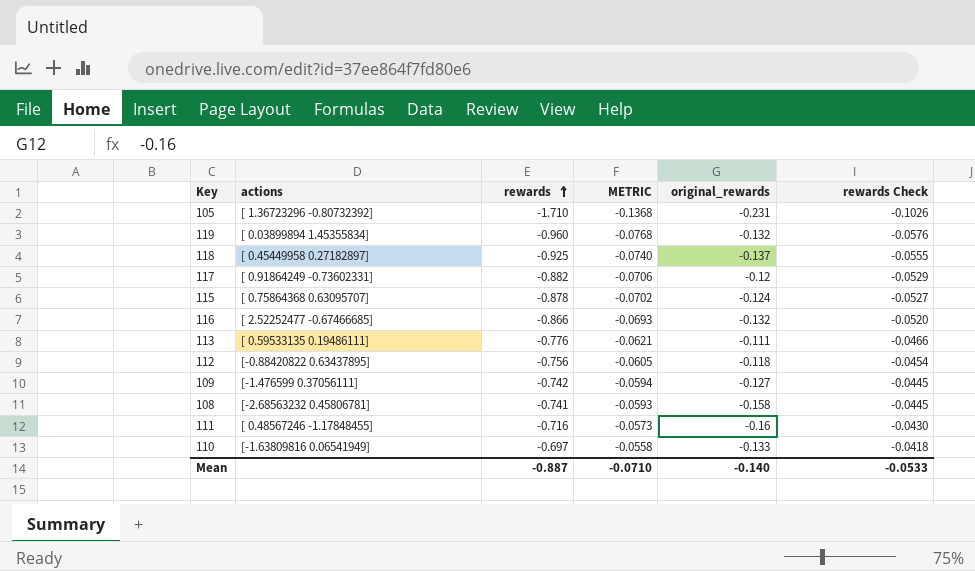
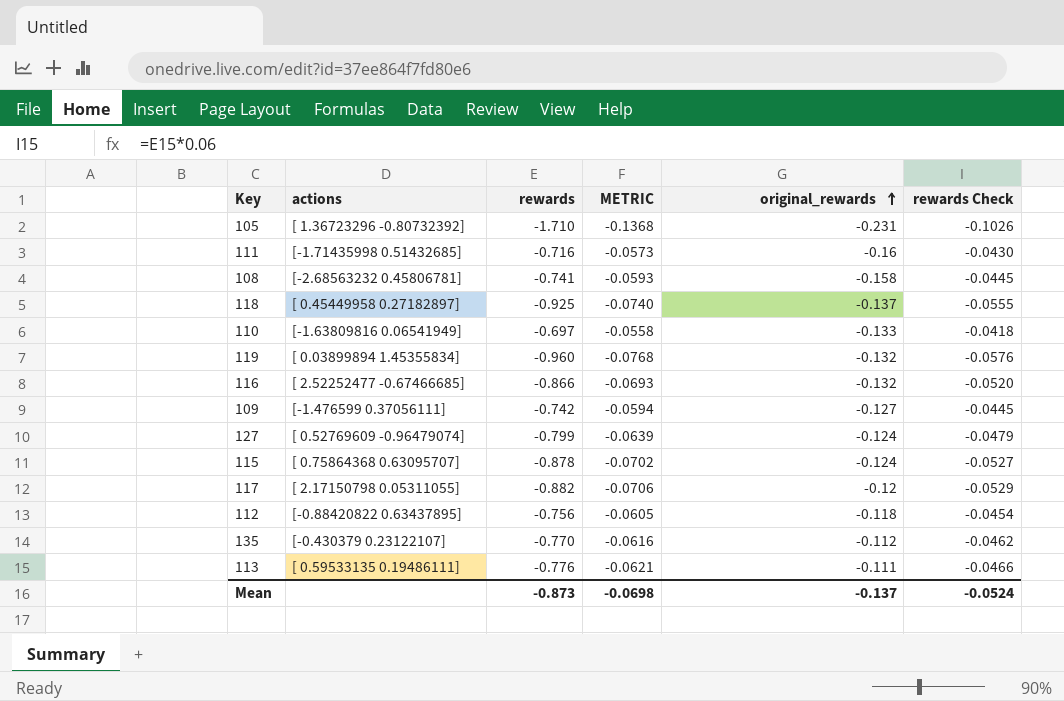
row order: rewards ascending -> original_rewards ascending
111 | actions: [ 0.48567246 -1.17848455] -> [-1.71435998 0.51432685]
row 127: none -> [ 0.52769609 -0.96479074] | -0.799 | -0.0639 | -0.124 | -0.0479
117 | actions: [ 0.91864249 -0.73602331] -> [ 2.17150798 0.05311055]
row 135: none -> [-0.430379 0.23122107] | -0.770 | -0.0616 | -0.112 | -0.0462
Mean | rewards: -0.887 -> -0.873
Mean | METRIC: -0.0710 -> -0.0698
Mean | original_rewards: -0.140 -> -0.137
Mean | rewards Check: -0.0533 -> -0.0524

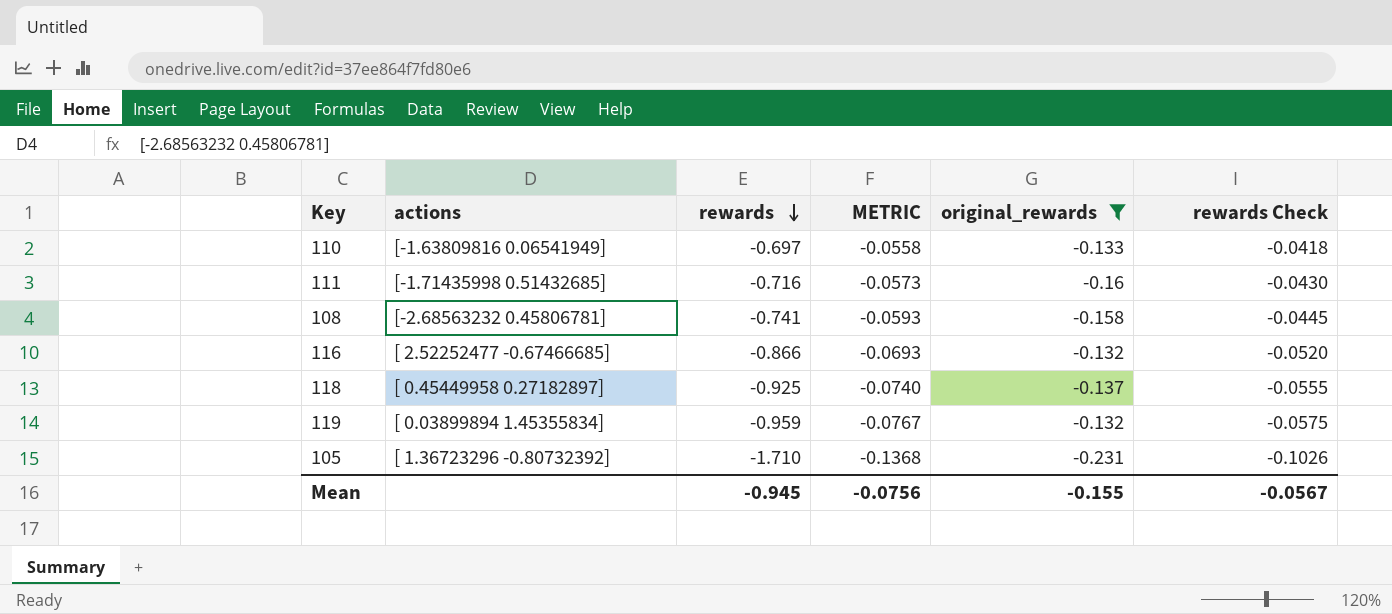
filter: none -> original_rewards <= -0.132
row order: original_rewards ascending -> rewards descending
119 | rewards: -0.960 -> -0.959
119 | METRIC: -0.0768 -> -0.0767
119 | rewards Check: -0.0576 -> -0.0575
Mean | rewards: -0.873 -> -0.945
Mean | METRIC: -0.0698 -> -0.0756
Mean | original_rewards: -0.137 -> -0.155
Mean | rewards Check: -0.0524 -> -0.0567

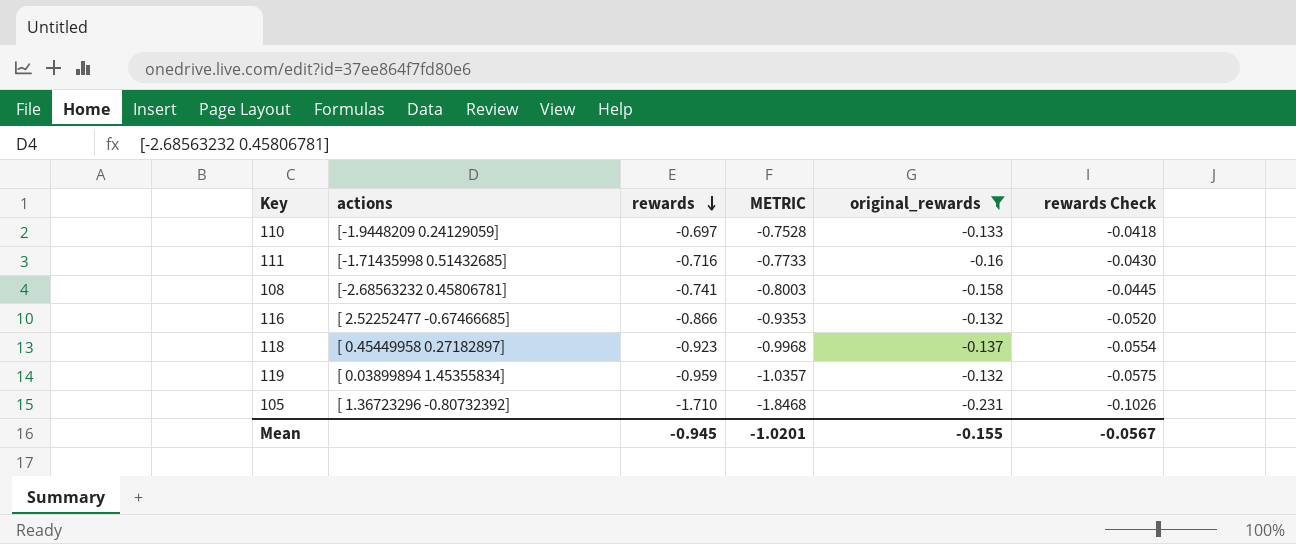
column METRIC | formula: [rewards] * 0.08 -> [rewards] * 1.08
110 | actions: [-1.63809816 0.06541949] -> [-1.9448209 0.24129059]
118 | rewards: -0.925 -> -0.923
118 | rewards Check: -0.0555 -> -0.0554
Mean | METRIC: -0.0756 -> -1.0201

